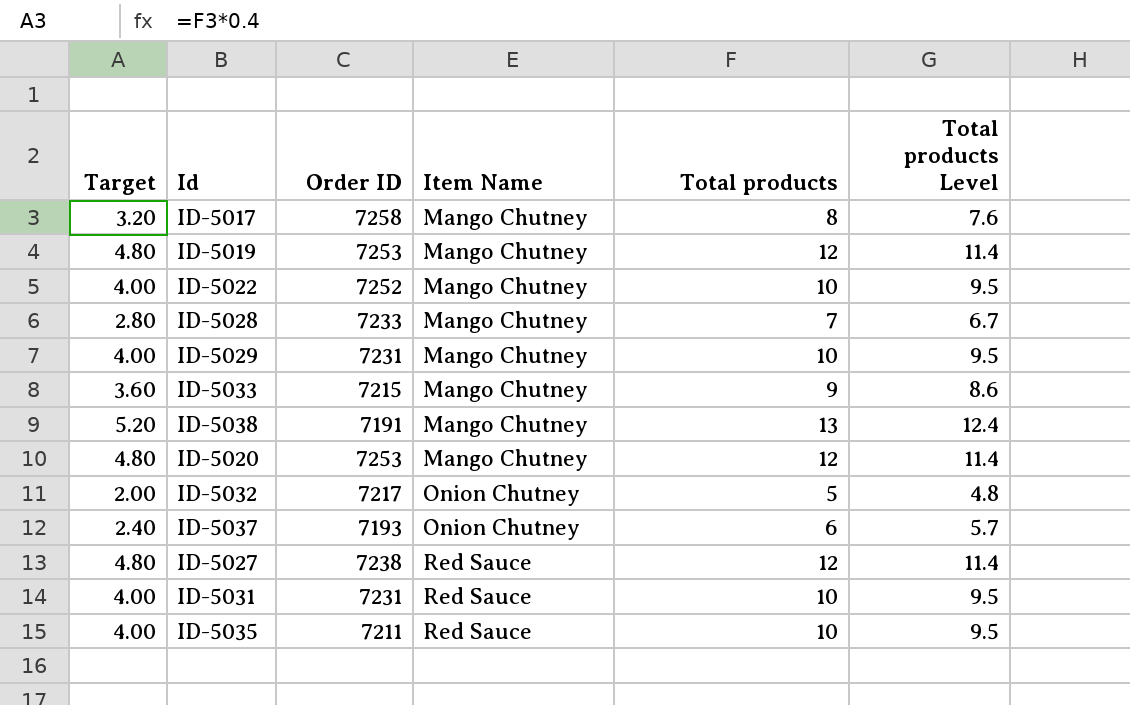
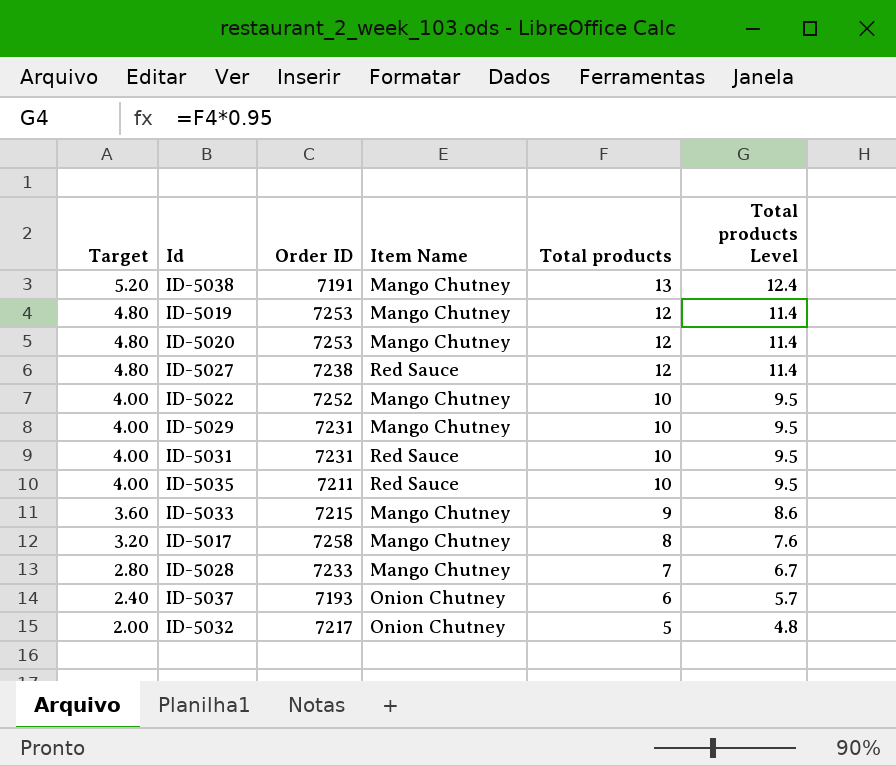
row order: Item Name ascending -> Target descending

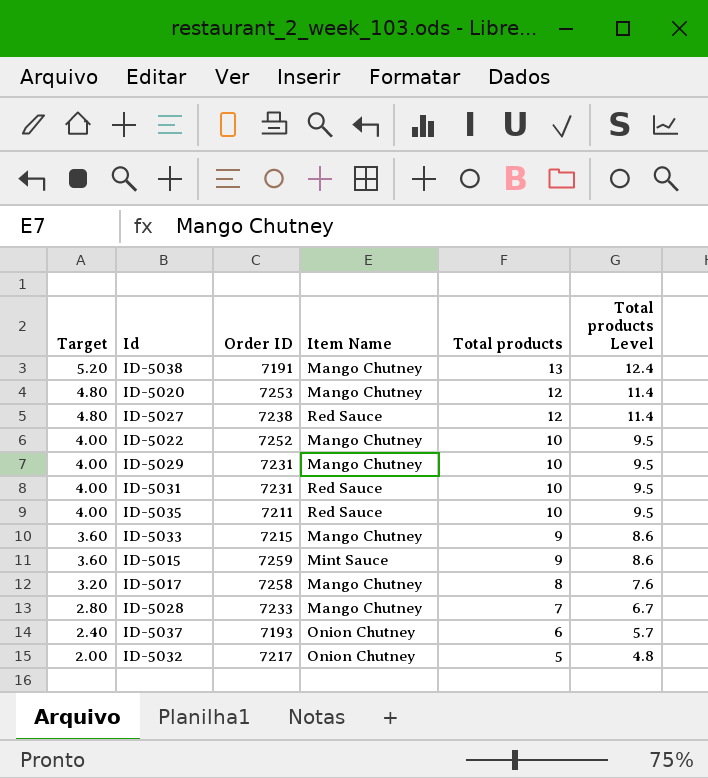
row ID-5019: 4.80 | 7253 | Mango Chutney | 12 | 11.4 -> none
row ID-5015: none -> 3.60 | 7259 | Mint Sauce | 9 | 8.6

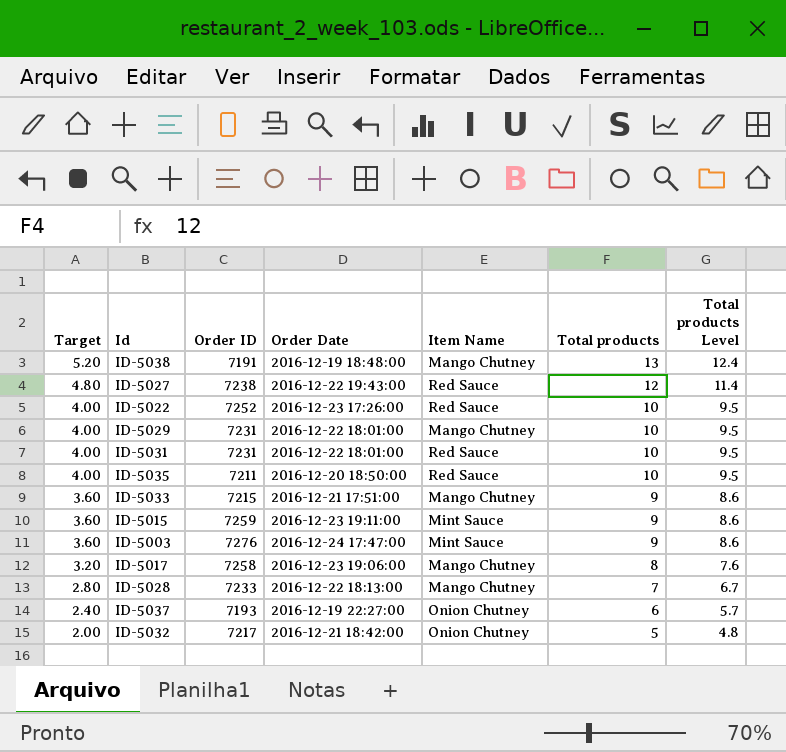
column Order Date | position: none -> 4
row ID-5020: 4.80 | 7253 | Mango Chutney | 12 | 11.4 -> none
ID-5022 | Item Name: Mango Chutney -> Red Sauce
row ID-5003: none -> 3.60 | 7276 | 2016-12-24 17:47:00 | Mint Sauce | 9 | 8.6

